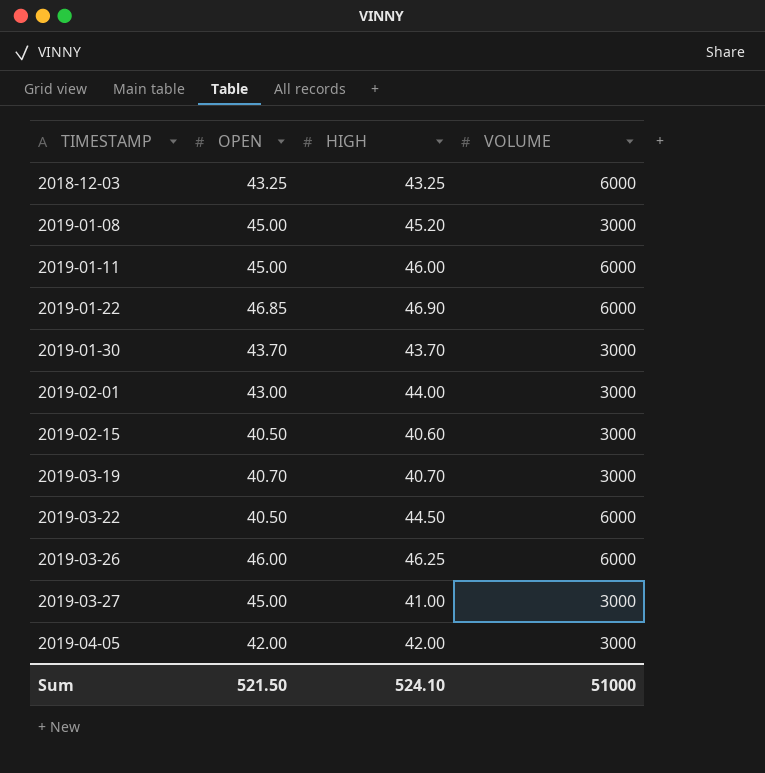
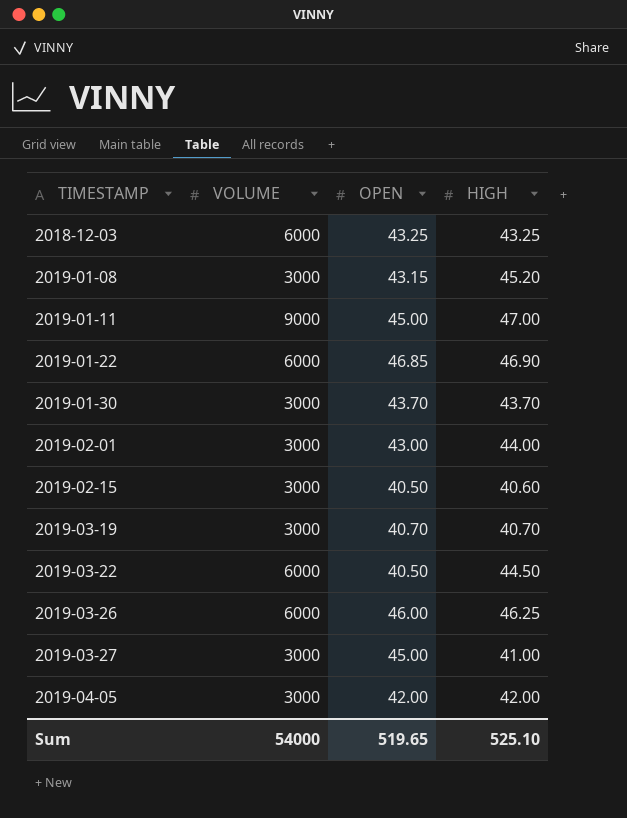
column VOLUME | position: 4 -> 2
2019-01-08 | OPEN: 45.00 -> 43.15
2019-01-11 | VOLUME: 6000 -> 9000
2019-01-11 | HIGH: 46.00 -> 47.00
Sum | VOLUME: 51000 -> 54000
Sum | OPEN: 521.50 -> 519.65
Sum | HIGH: 524.10 -> 525.10

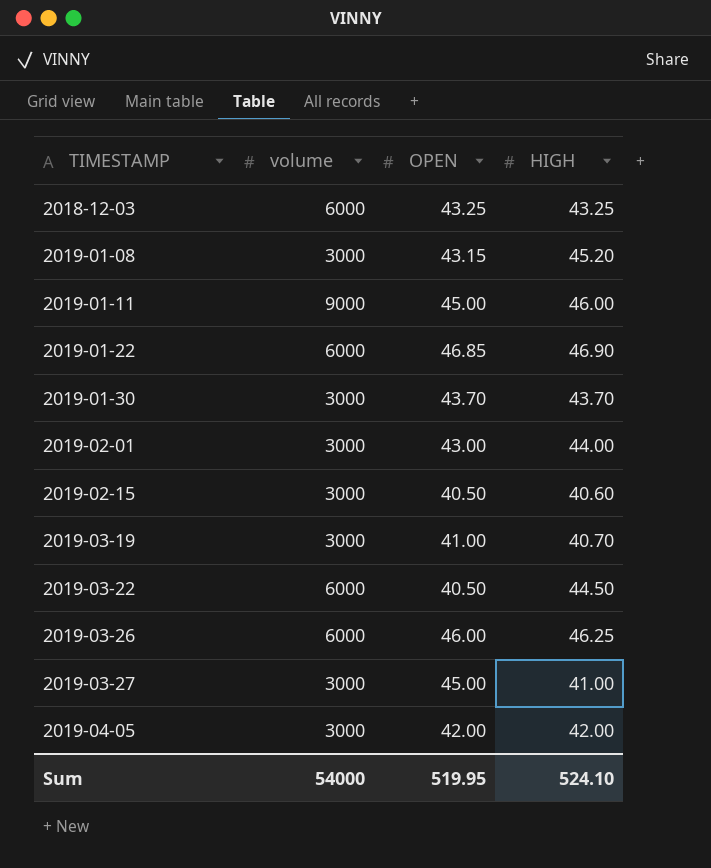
column name: VOLUME -> volume
2019-01-11 | HIGH: 47.00 -> 46.00
2019-03-19 | OPEN: 40.70 -> 41.00
Sum | OPEN: 519.65 -> 519.95
Sum | HIGH: 525.10 -> 524.10

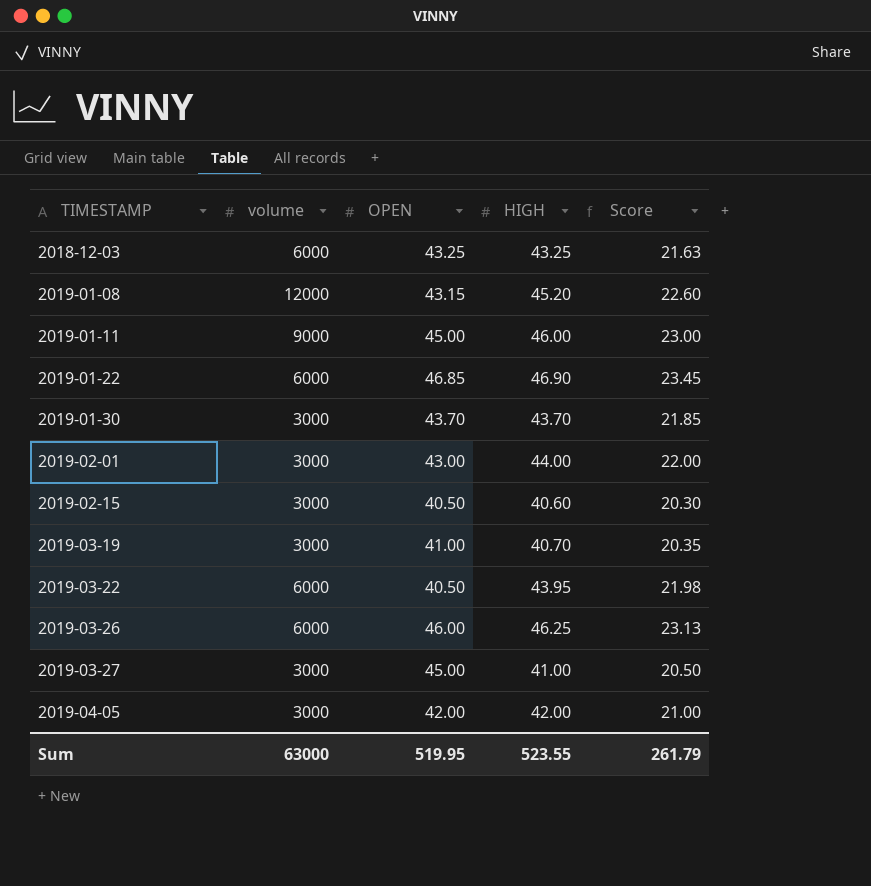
column Score | formula: none -> [HIGH] * 0.5
2019-01-08 | volume: 3000 -> 12000
2019-03-22 | HIGH: 44.50 -> 43.95
Sum | volume: 54000 -> 63000
Sum | HIGH: 524.10 -> 523.55

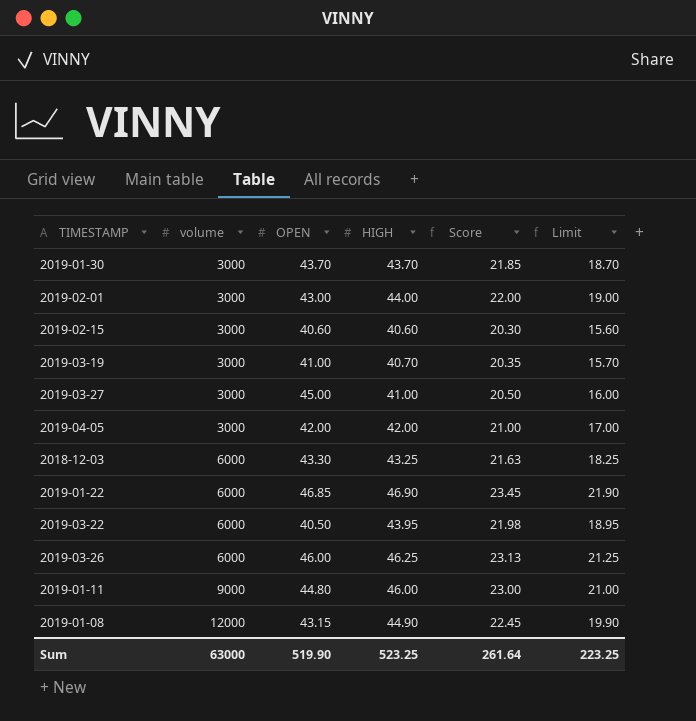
row order: TIMESTAMP ascending -> volume ascending
column Limit | formula: none -> [HIGH] - 25
2019-02-15 | OPEN: 40.50 -> 40.60
2018-12-03 | OPEN: 43.25 -> 43.30
2019-01-11 | OPEN: 45.00 -> 44.80
2019-01-08 | HIGH: 45.20 -> 44.90
2019-01-08 | Score: 22.60 -> 22.45
Sum | OPEN: 519.95 -> 519.90
Sum | HIGH: 523.55 -> 523.25
Sum | Score: 261.79 -> 261.64

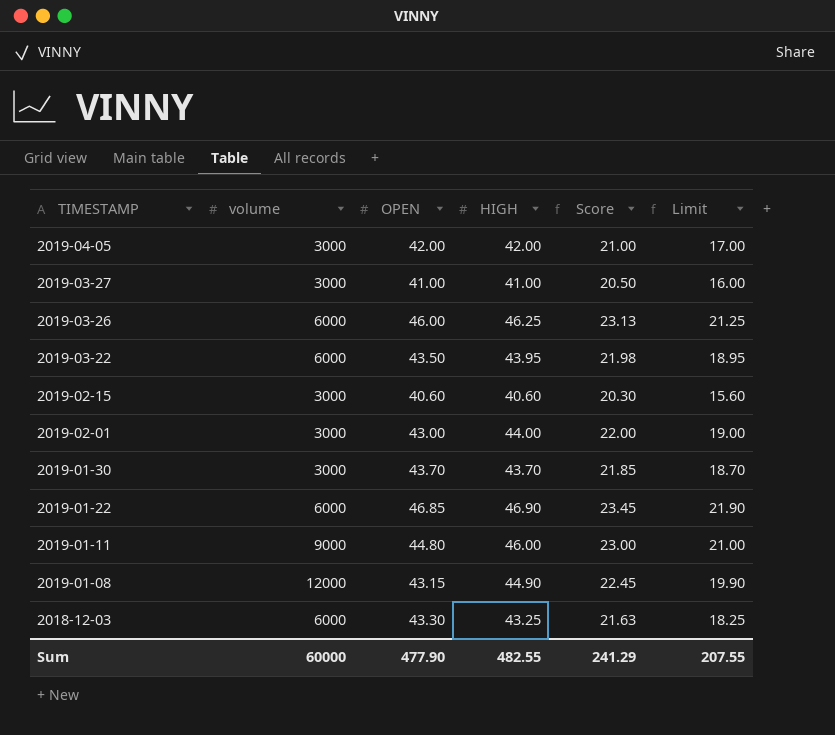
row order: volume ascending -> TIMESTAMP descending
row 2019-03-19: 3000 | 41.00 | 40.70 | 20.35 | 15.70 -> none
2019-03-27 | OPEN: 45.00 -> 41.00
2019-03-22 | OPEN: 40.50 -> 43.50
Sum | volume: 63000 -> 60000
Sum | OPEN: 519.90 -> 477.90
Sum | HIGH: 523.25 -> 482.55
Sum | Score: 261.64 -> 241.29
Sum | Limit: 223.25 -> 207.55

